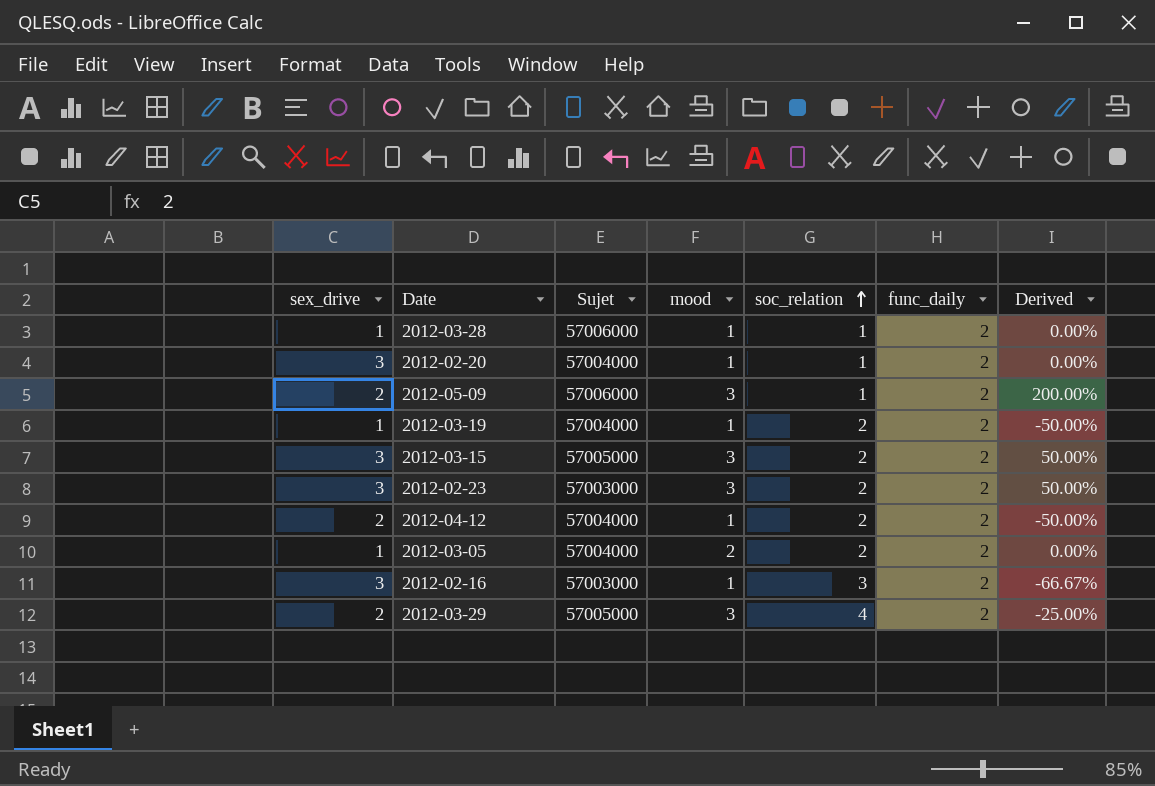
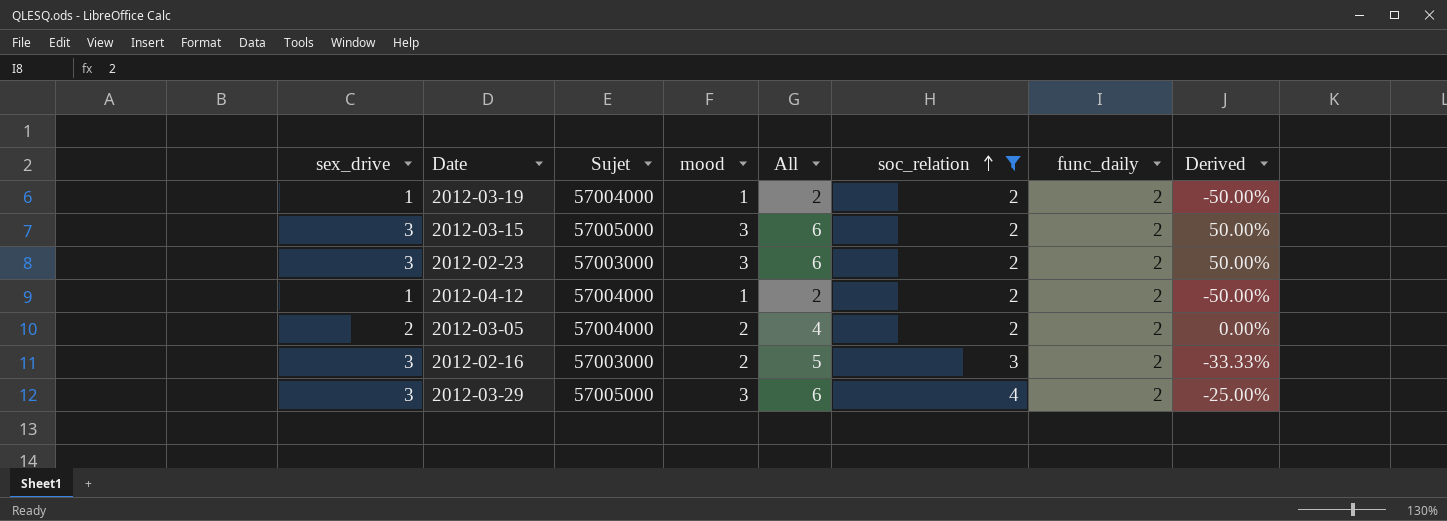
filter: none -> soc_relation != 1
column All | formula: none -> [sex_drive] + [mood]
2012-04-12 | sex_drive: 2 -> 1
2012-03-05 | sex_drive: 1 -> 2
2012-02-16 | mood: 1 -> 2
2012-02-16 | Derived: -66.67% -> -33.33%
2012-03-29 | sex_drive: 2 -> 3

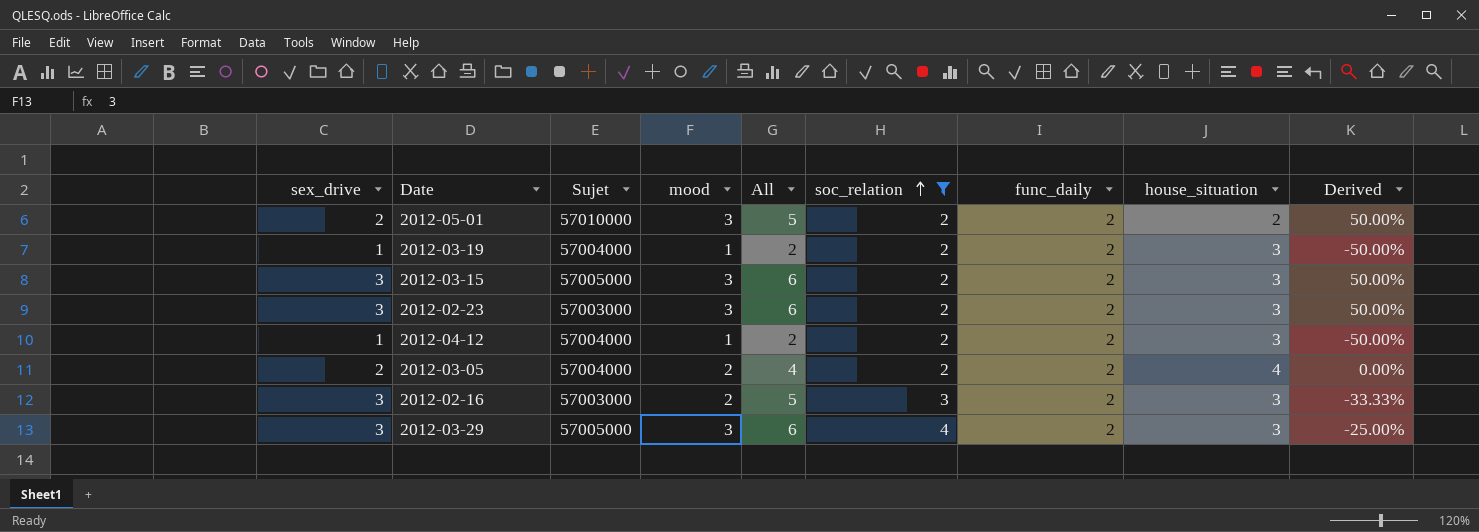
column house_situation | position: none -> 8
row 2012-05-01: none -> 2 | 57010000 | 3 | 5 | 2 | 2 | 2 | 50.00%

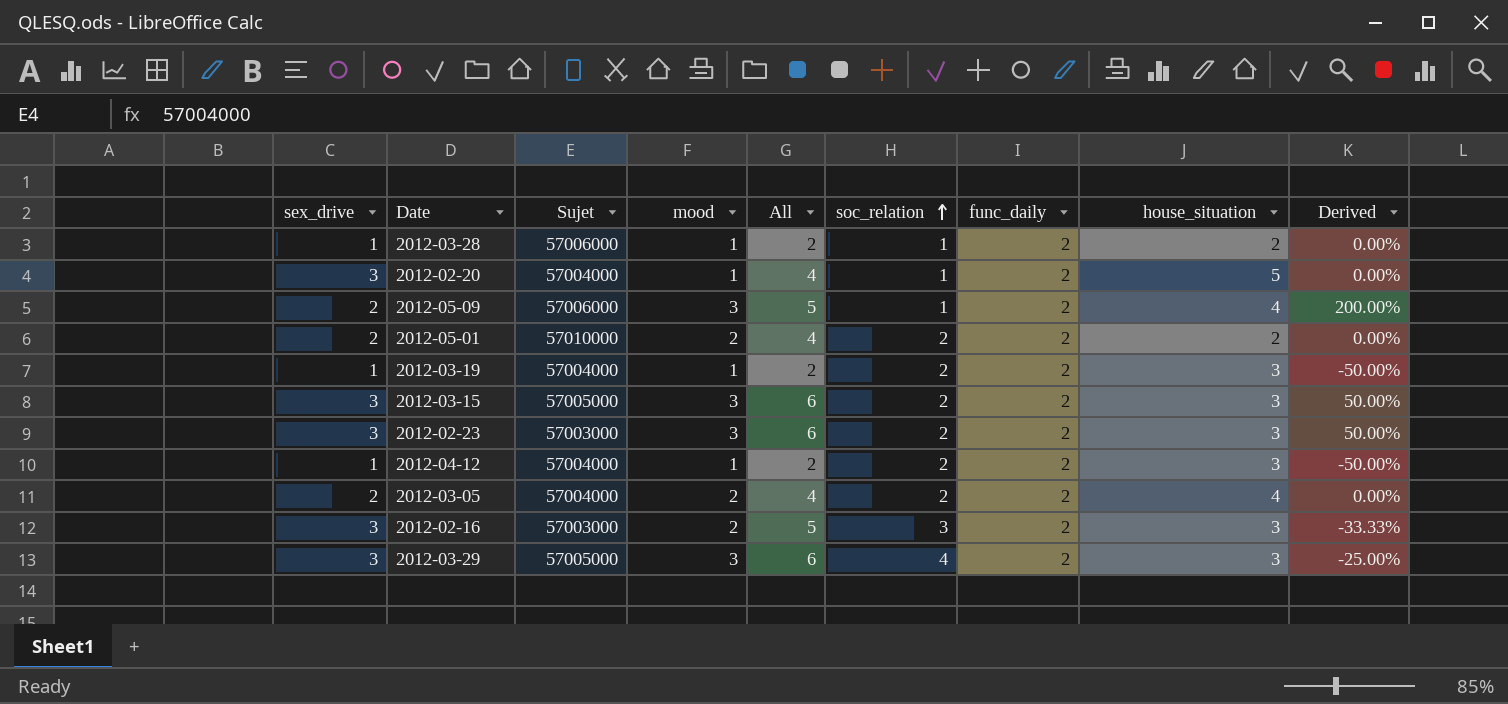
filter: soc_relation != 1 -> none
2012-05-01 | mood: 3 -> 2
2012-05-01 | All: 5 -> 4
2012-05-01 | Derived: 50.00% -> 0.00%

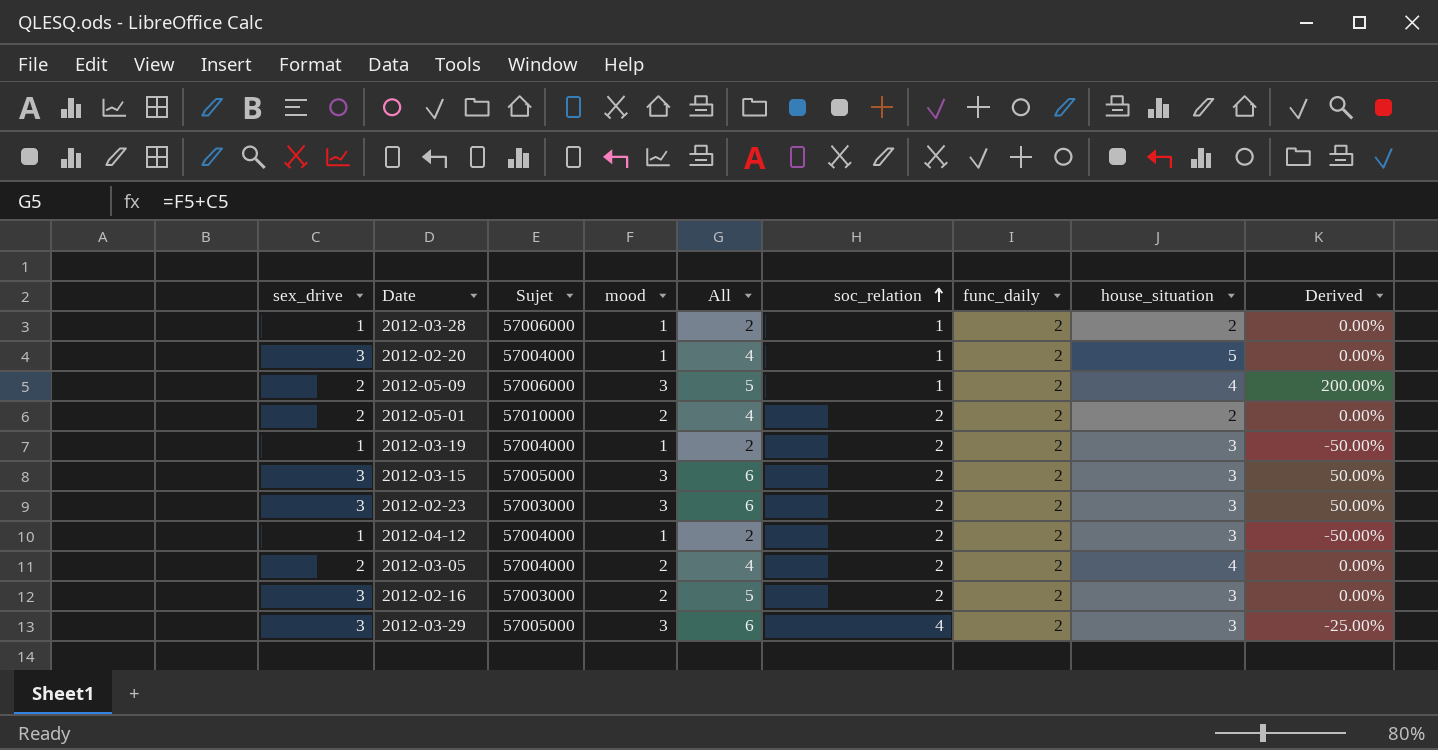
2012-02-16 | soc_relation: 3 -> 2
2012-02-16 | Derived: -33.33% -> 0.00%

